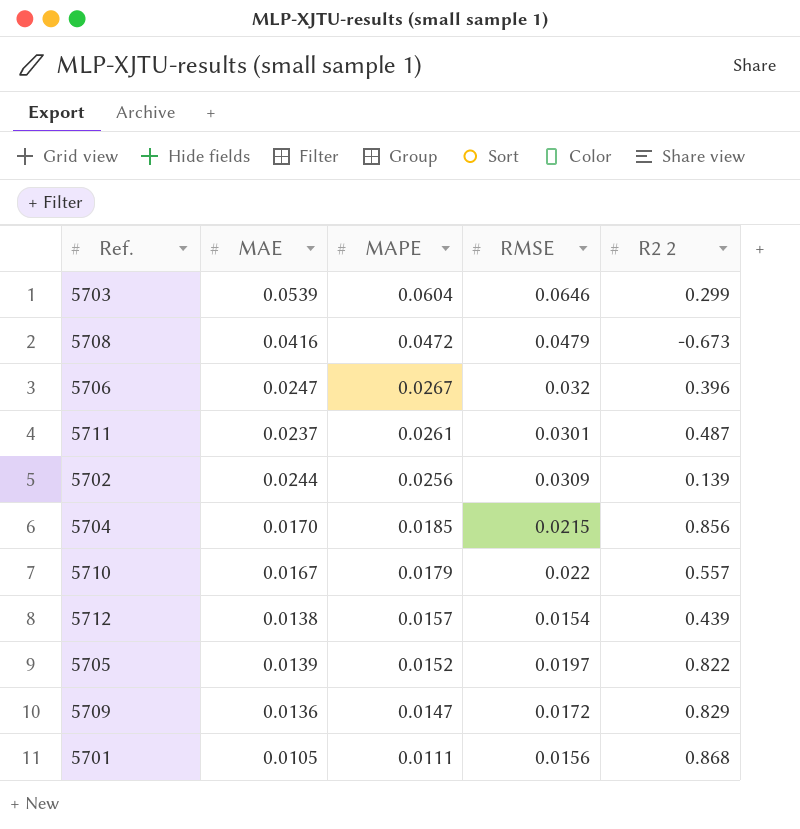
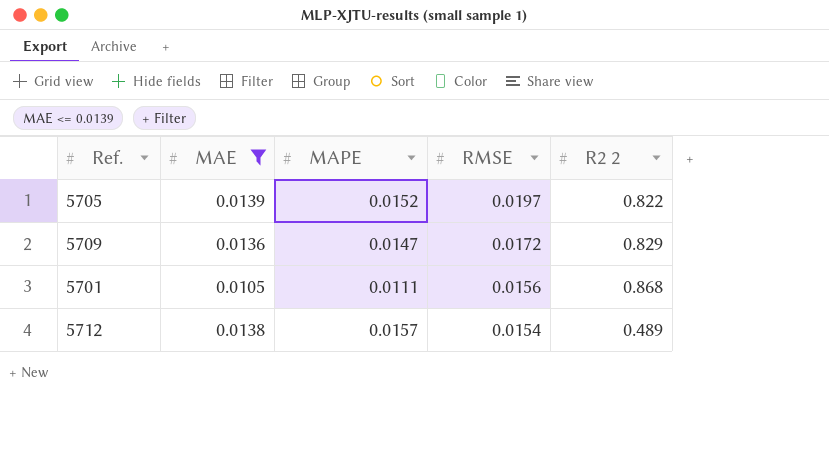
filter: none -> MAE <= 0.0139
row order: MAPE descending -> RMSE descending
5712 | R2 2: 0.439 -> 0.489

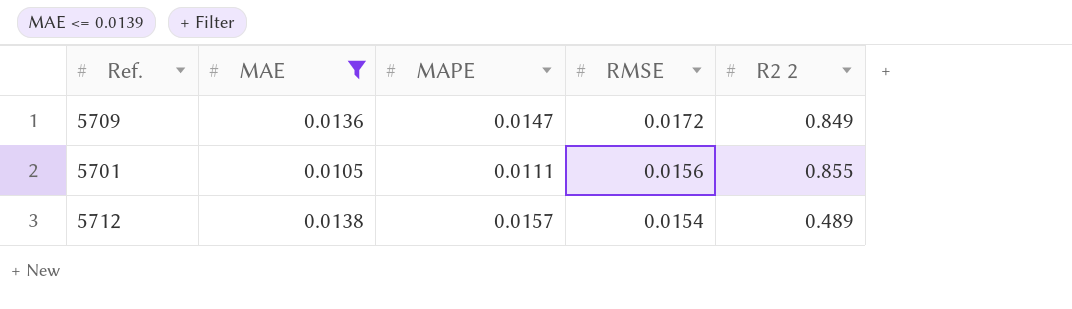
row 5705: 0.0139 | 0.0152 | 0.0197 | 0.822 -> none
5709 | R2 2: 0.829 -> 0.849
5701 | R2 2: 0.868 -> 0.855

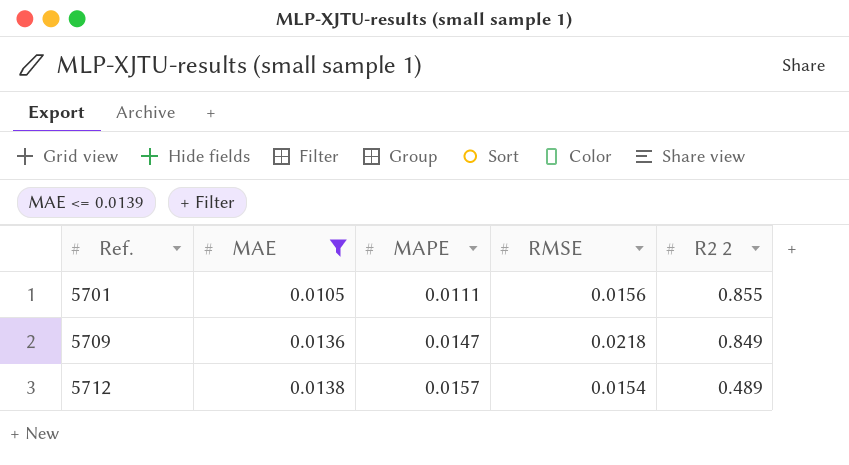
row order: RMSE descending -> Ref. ascending
5709 | RMSE: 0.0172 -> 0.0218

